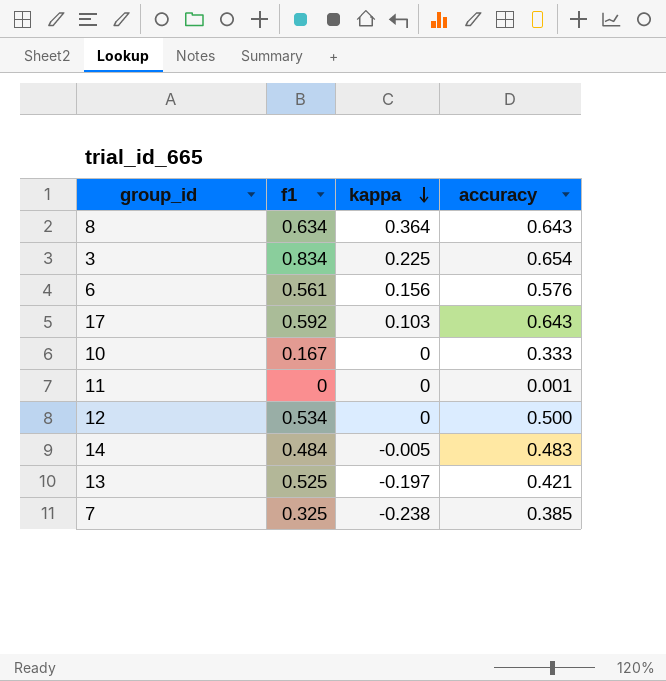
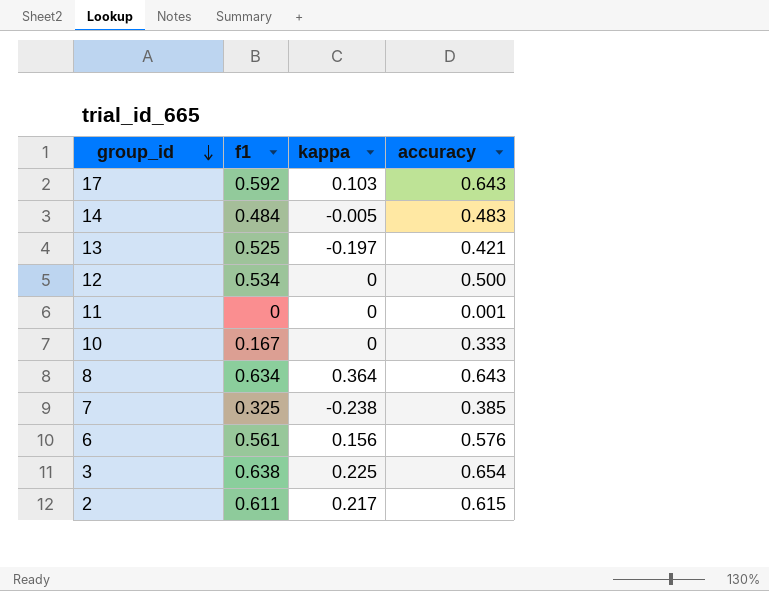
row order: kappa descending -> group_id descending
3 | f1: 0.834 -> 0.638
row 2: none -> 0.611 | 0.217 | 0.615

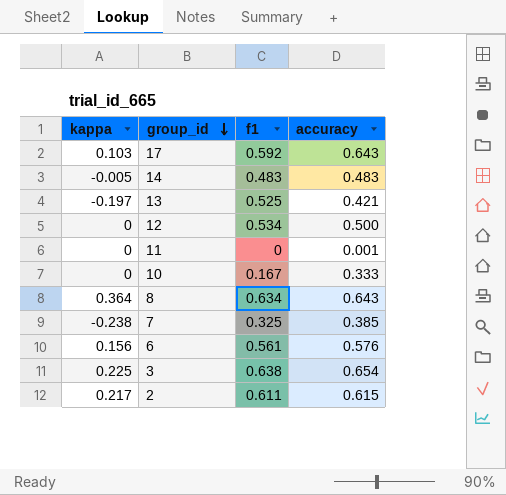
column kappa | position: 3 -> 1
14 | f1: 0.484 -> 0.483

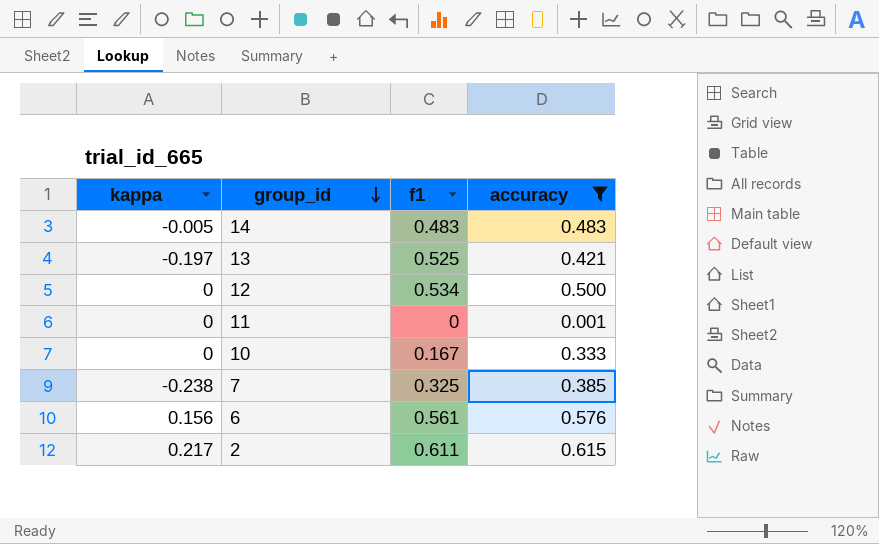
filter: none -> accuracy <= 0.615

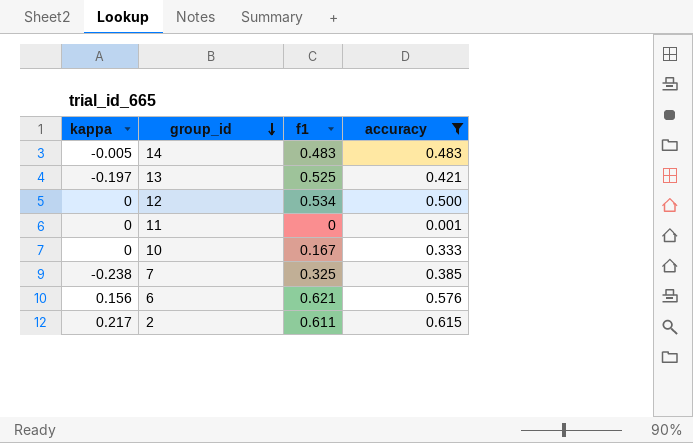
6 | f1: 0.561 -> 0.621

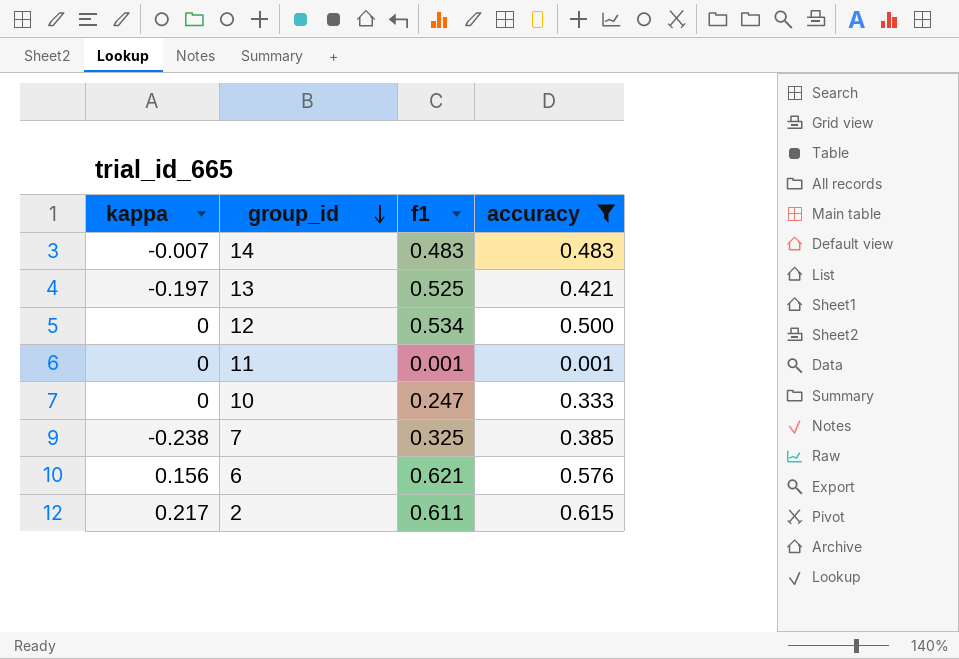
14 | kappa: -0.005 -> -0.007
11 | f1: 0 -> 0.001
10 | f1: 0.167 -> 0.247

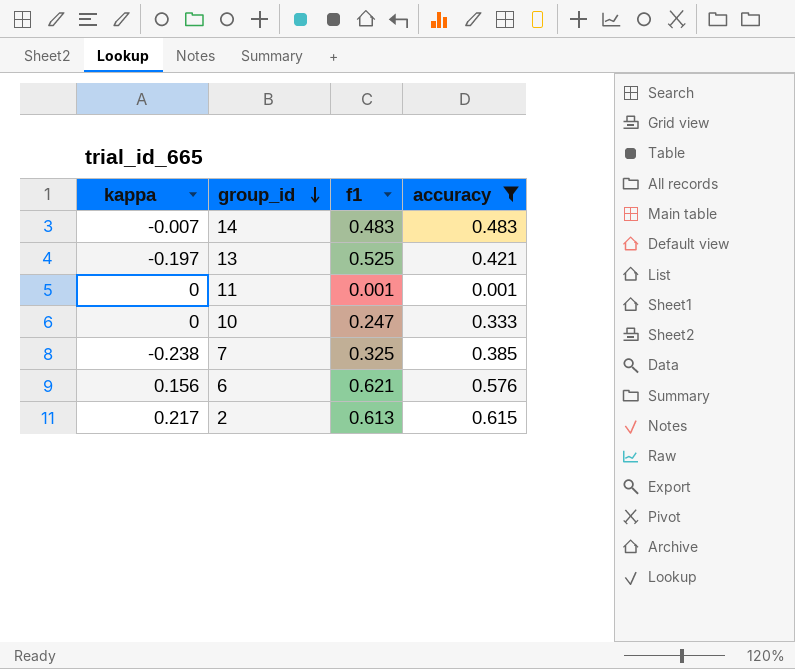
row 12: 0 | 0.534 | 0.500 -> none
2 | f1: 0.611 -> 0.613

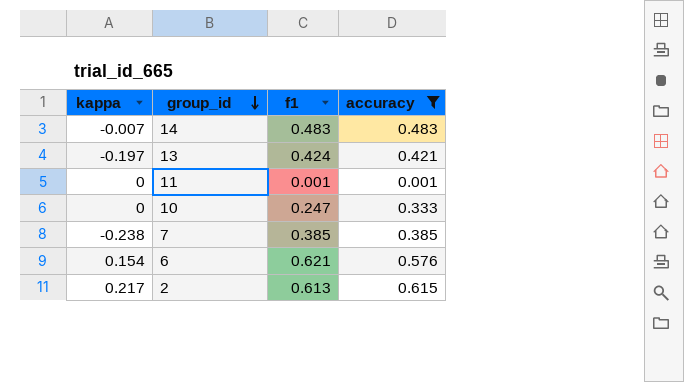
13 | f1: 0.525 -> 0.424
7 | f1: 0.325 -> 0.385
6 | kappa: 0.156 -> 0.154

